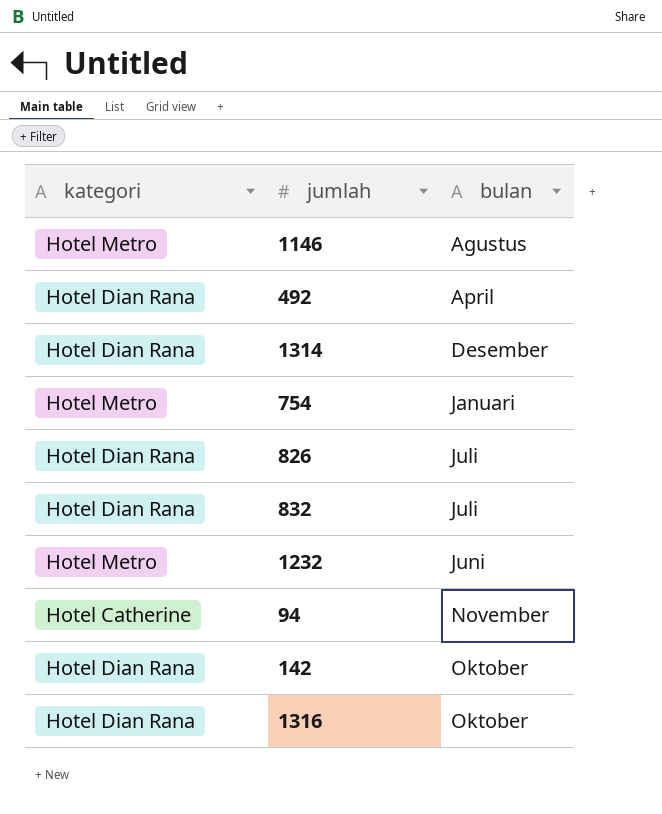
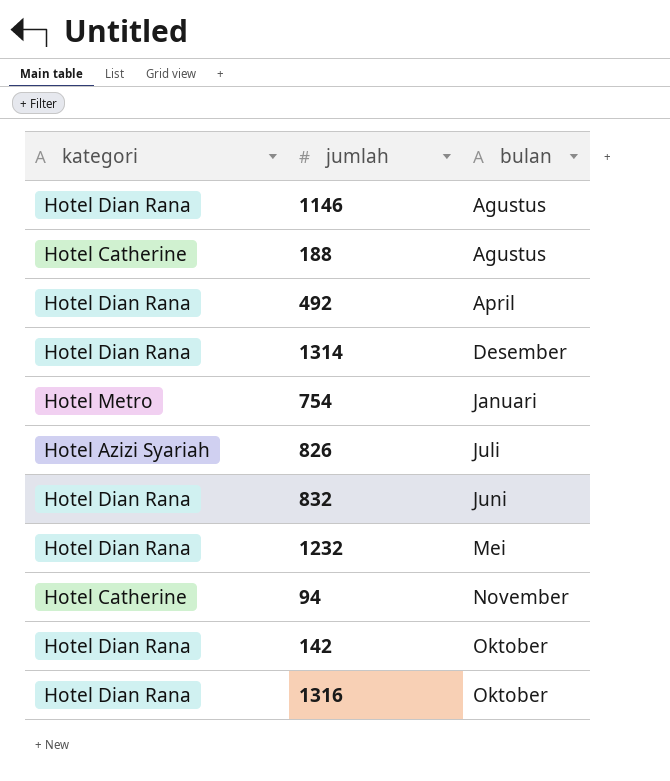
1146 | kategori: Hotel Metro -> Hotel Dian Rana
row 188: none -> Hotel Catherine | Agustus
826 | kategori: Hotel Dian Rana -> Hotel Azizi Syariah
832 | bulan: Juli -> Juni
1232 | kategori: Hotel Metro -> Hotel Dian Rana
1232 | bulan: Juni -> Mei

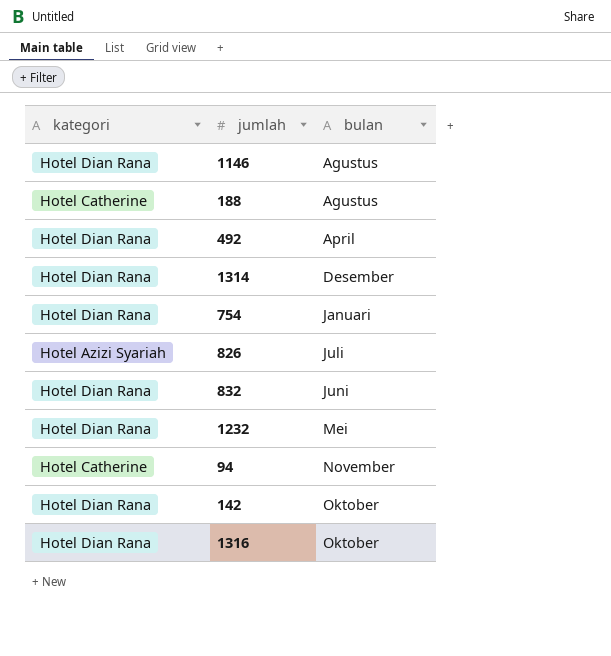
754 | kategori: Hotel Metro -> Hotel Dian Rana

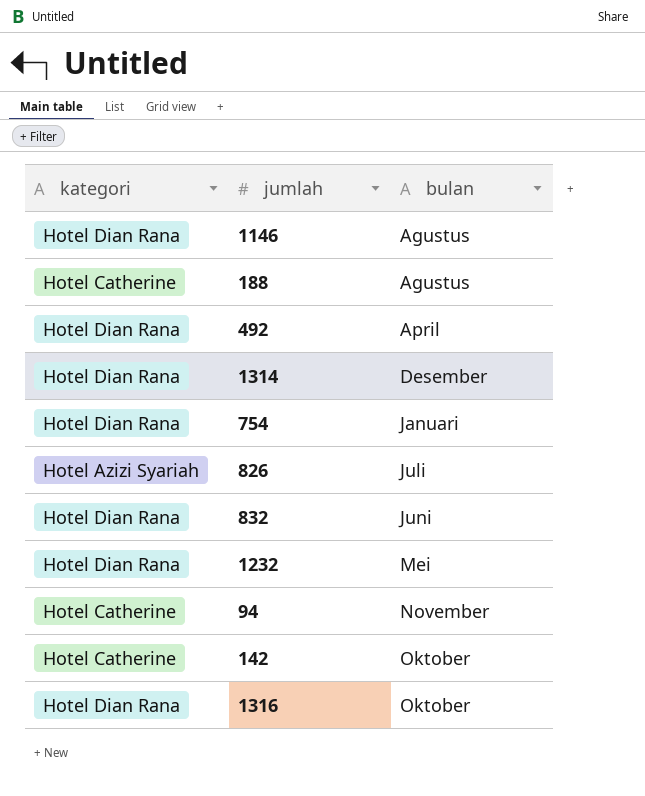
142 | kategori: Hotel Dian Rana -> Hotel Catherine

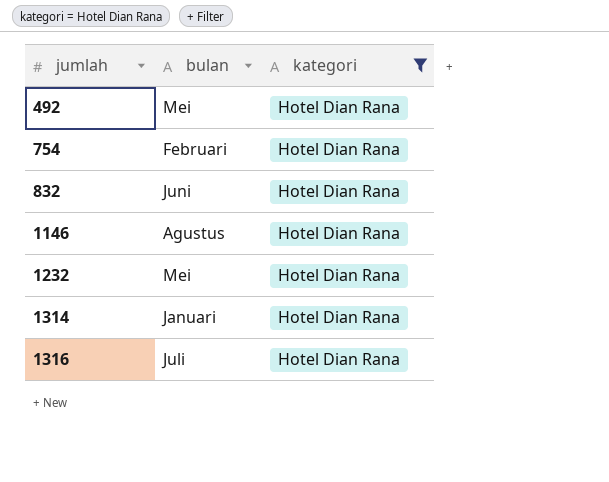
filter: none -> kategori = Hotel Dian Rana
row order: bulan ascending -> jumlah ascending
column kategori | position: 1 -> 3
492 | bulan: April -> Mei
754 | bulan: Januari -> Februari
1314 | bulan: Desember -> Januari
1316 | bulan: Oktober -> Juli

